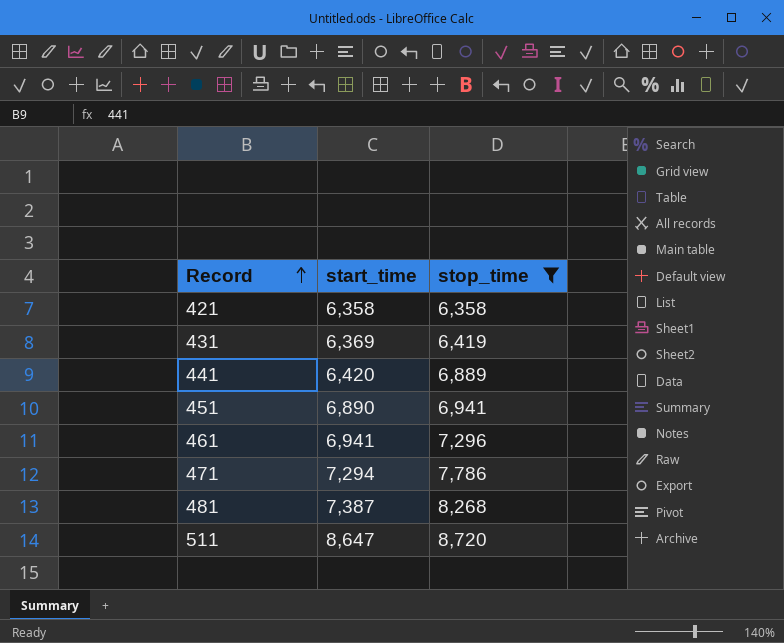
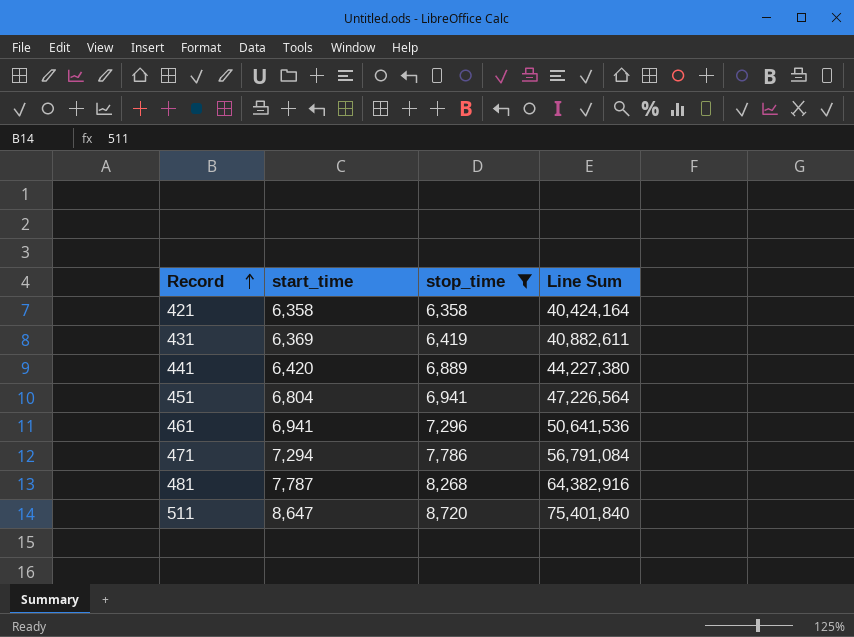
column Line Sum | formula: none -> [start_time] * [stop_time]
451 | start_time: 6,890 -> 6,804
481 | start_time: 7,387 -> 7,787

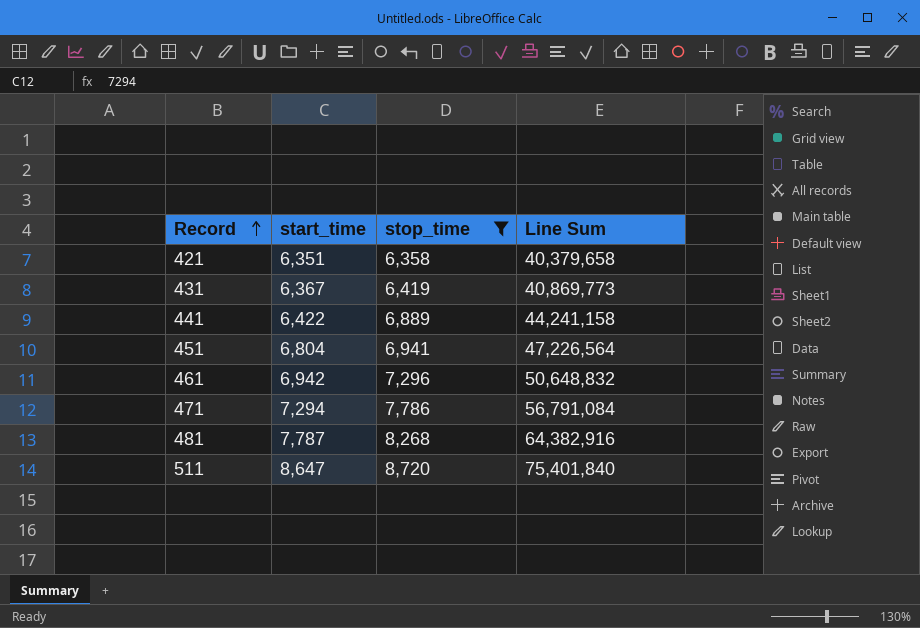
421 | start_time: 6,358 -> 6,351
421 | Line Sum: 40,424,164 -> 40,379,658
431 | start_time: 6,369 -> 6,367
431 | Line Sum: 40,882,611 -> 40,869,773
441 | start_time: 6,420 -> 6,422
441 | Line Sum: 44,227,380 -> 44,241,158
461 | start_time: 6,941 -> 6,942
461 | Line Sum: 50,641,536 -> 50,648,832

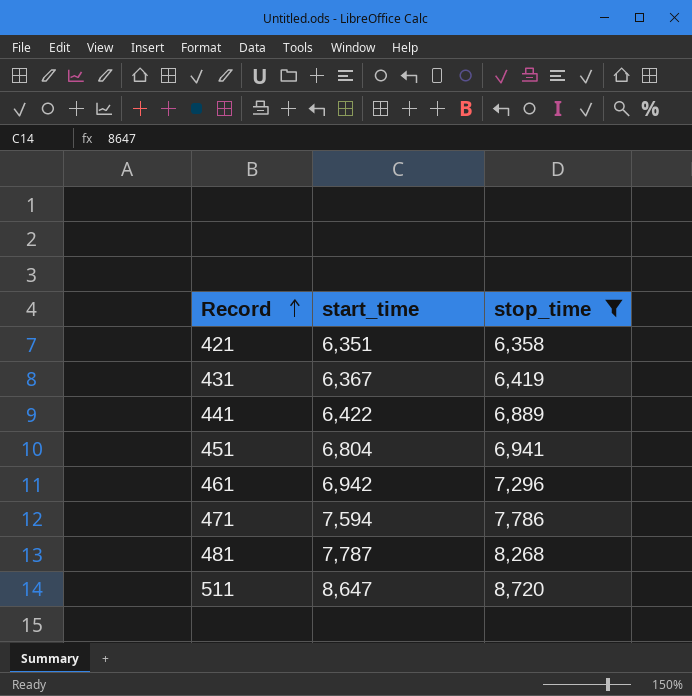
column Line Sum | formula: [start_time] * [stop_time] -> none
471 | start_time: 7,294 -> 7,594

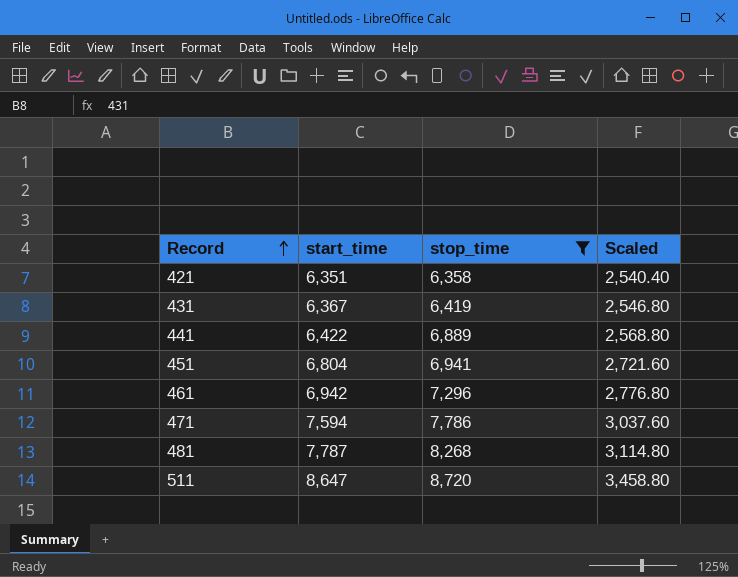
column Scaled | formula: none -> [start_time] * 0.4

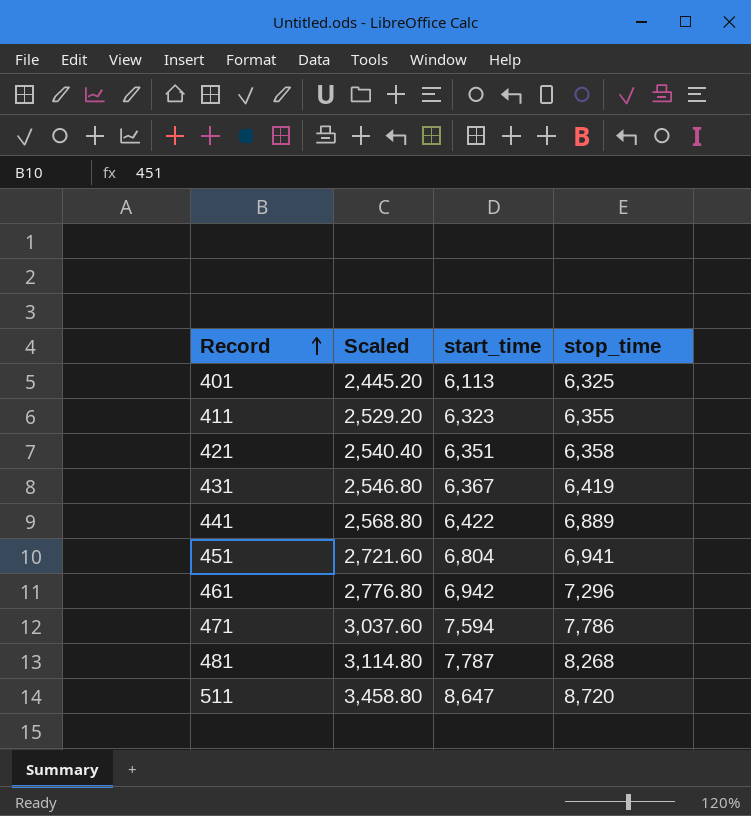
filter: stop_time >= 6,358 -> none
column Scaled | position: 4 -> 2

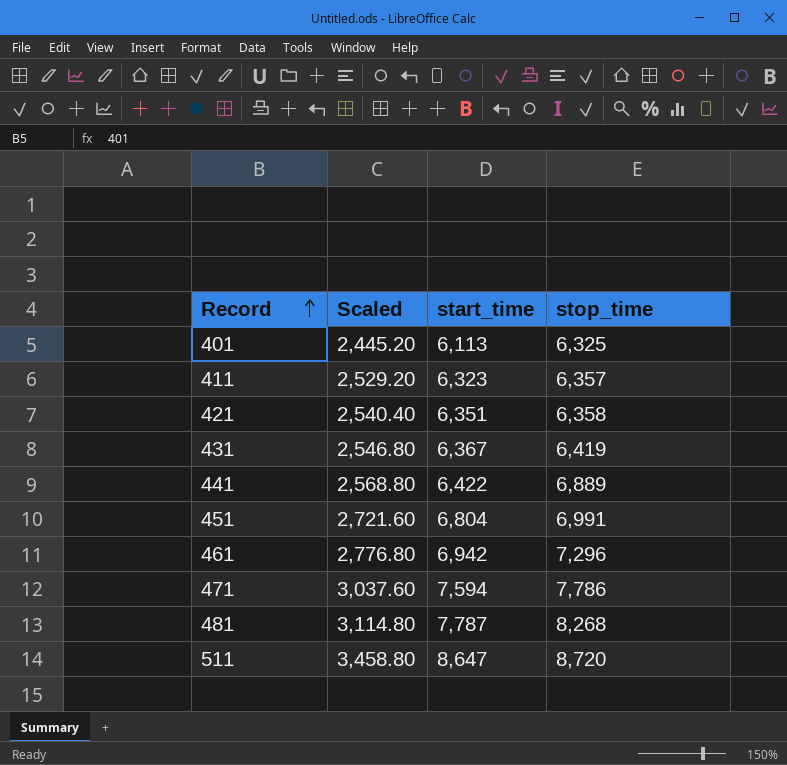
411 | stop_time: 6,355 -> 6,357
451 | stop_time: 6,941 -> 6,991

